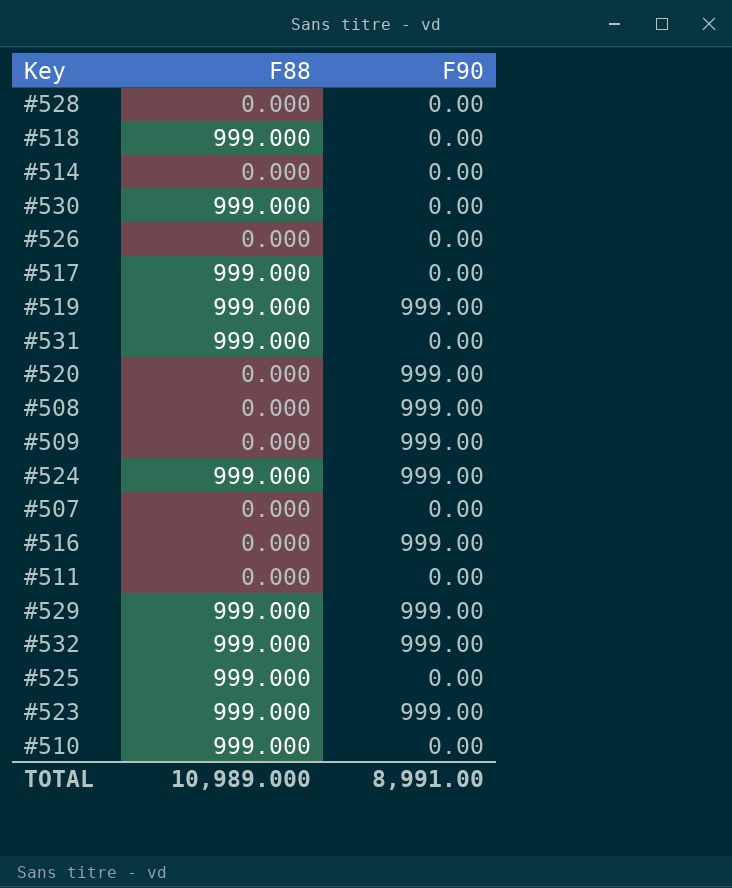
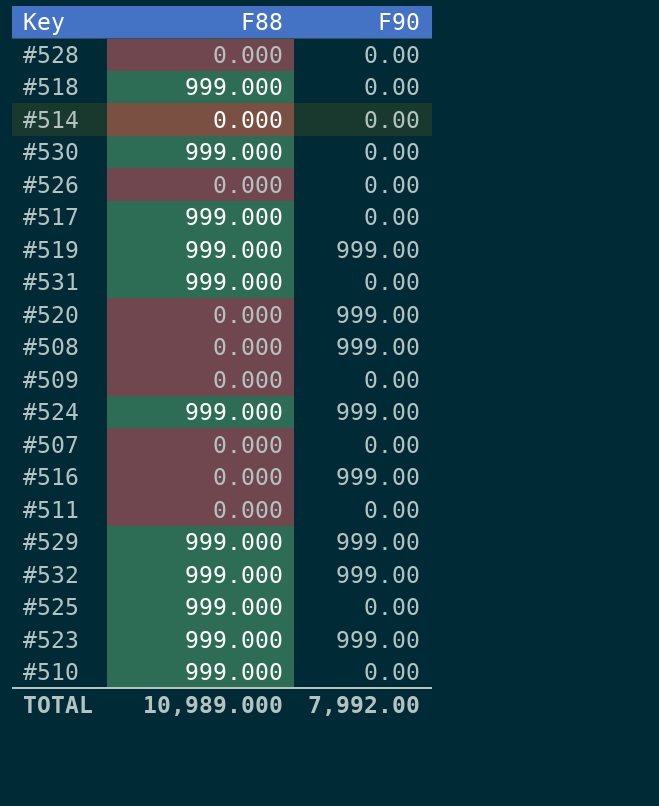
#509 | F90: 999.00 -> 0.00
TOTAL | F90: 8,991.00 -> 7,992.00

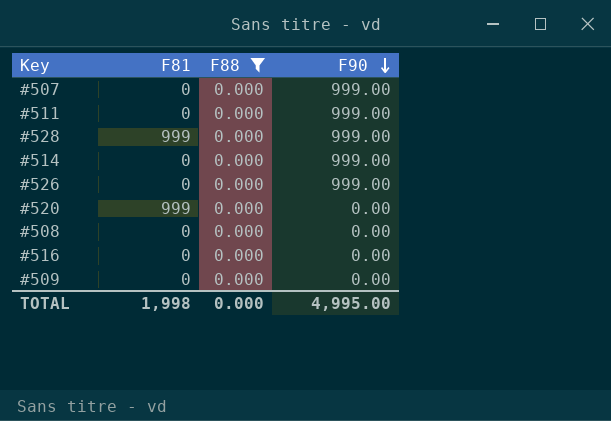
filter: none -> F88 = 0.000
row order: none -> F90 descending
column F81 | position: none -> 2
#507 | F90: 0.00 -> 999.00
#511 | F90: 0.00 -> 999.00
#528 | F90: 0.00 -> 999.00
#514 | F90: 0.00 -> 999.00
#526 | F90: 0.00 -> 999.00
#520 | F90: 999.00 -> 0.00
#508 | F90: 999.00 -> 0.00
#516 | F90: 999.00 -> 0.00
TOTAL | F88: 10,989.000 -> 0.000
TOTAL | F90: 7,992.00 -> 4,995.00

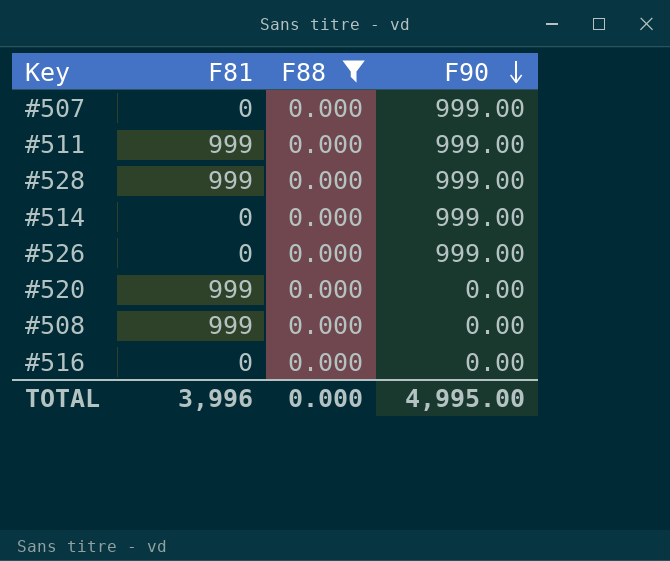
row #509: 0 | 0.000 | 0.00 -> none
#511 | F81: 0 -> 999
#508 | F81: 0 -> 999
TOTAL | F81: 1,998 -> 3,996

